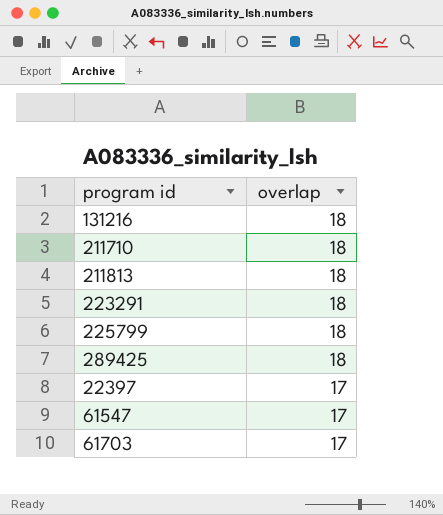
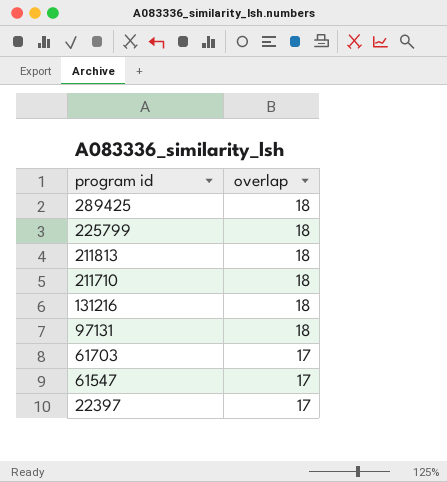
row order: overlap descending -> program id descending
row 223291: 18 -> none
row 97131: none -> 18

